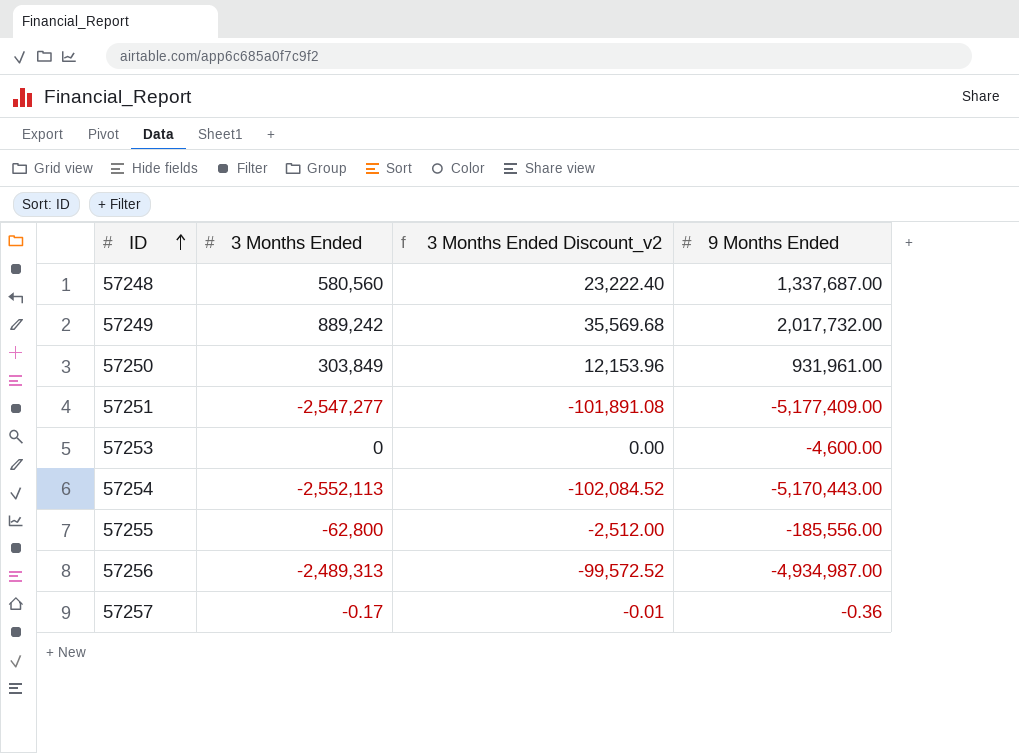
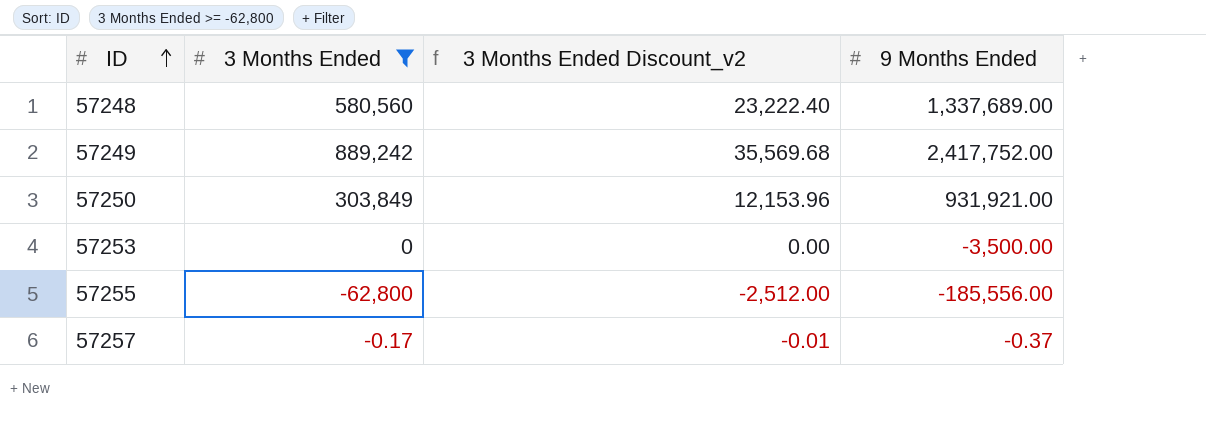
filter: none -> 3 Months Ended >= -62,800
57248 | 9 Months Ended: 1,337,687.00 -> 1,337,689.00
57249 | 9 Months Ended: 2,017,732.00 -> 2,417,752.00
57250 | 9 Months Ended: 931,961.00 -> 931,921.00
57253 | 9 Months Ended: -4,600.00 -> -3,500.00
57257 | 9 Months Ended: -0.36 -> -0.37

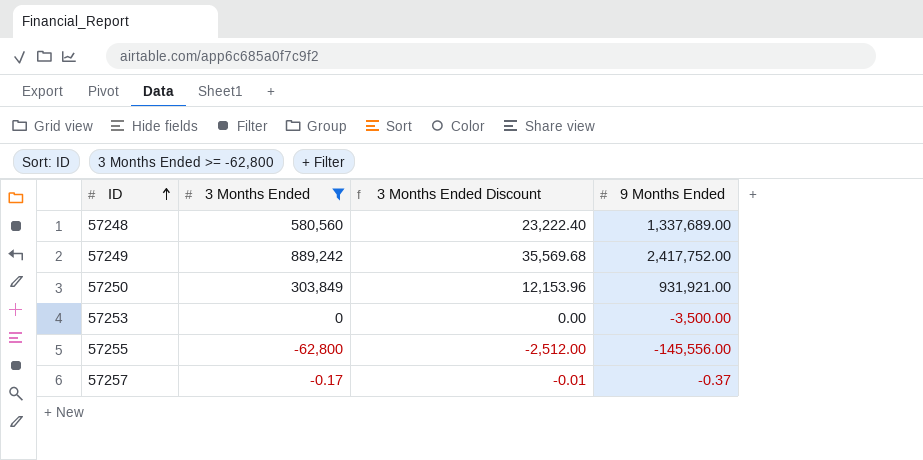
column name: 3 Months Ended Discount_v2 -> 3 Months Ended Discount
57255 | 9 Months Ended: -185,556.00 -> -145,556.00

